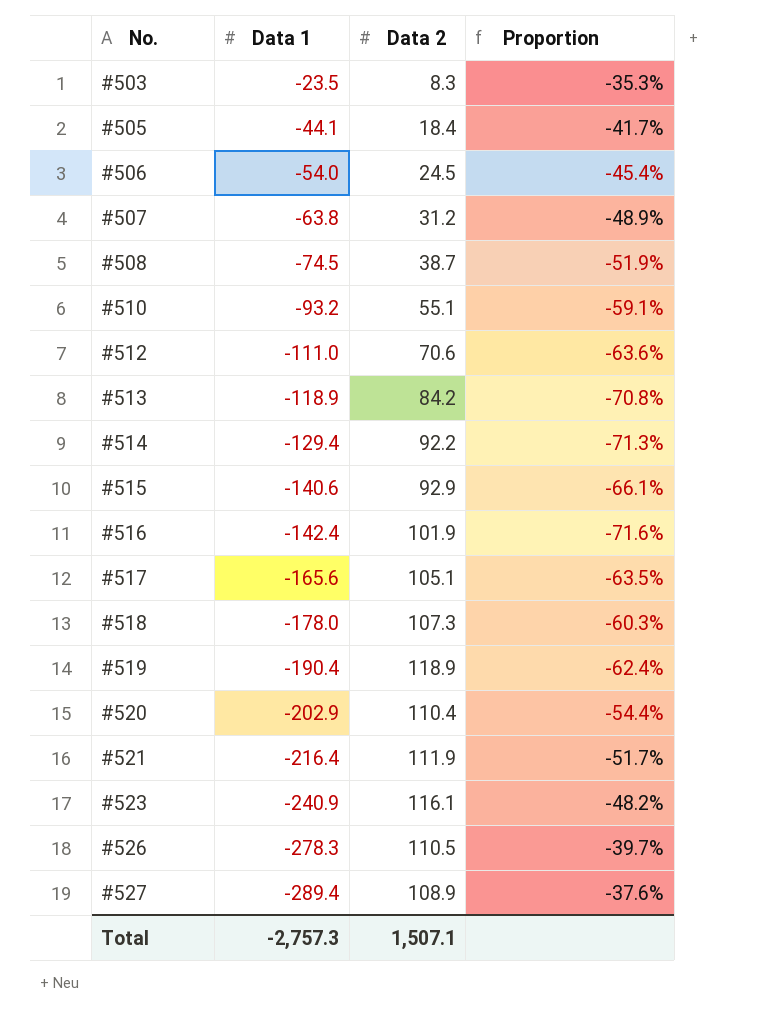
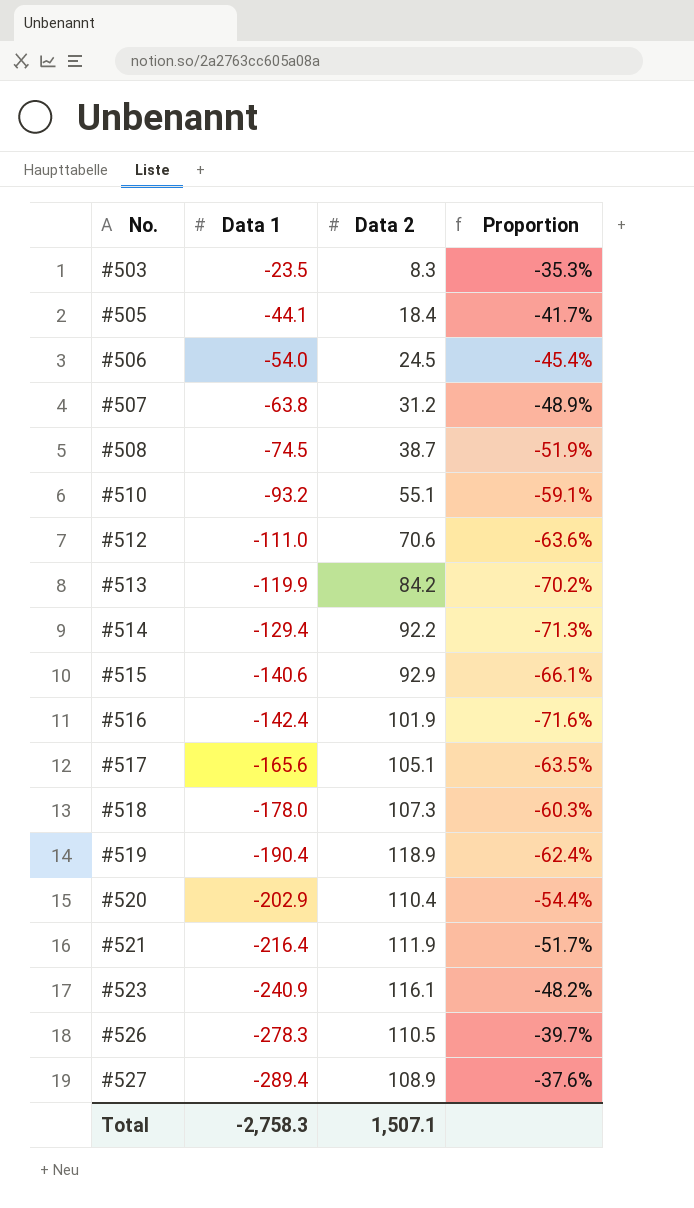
#513 | Data 1: -118.9 -> -119.9
#513 | Proportion: -70.8% -> -70.2%
Total | Data 1: -2,757.3 -> -2,758.3

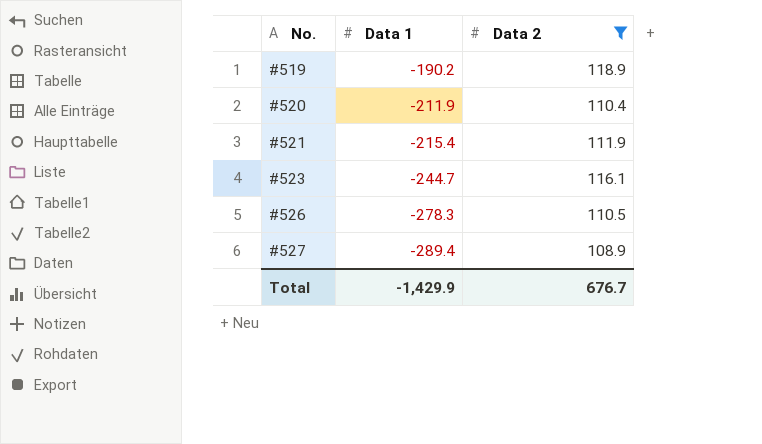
filter: none -> Data 2 >= 108.9
column Proportion | formula: [Data 2] / [Data 1] -> none
#519 | Data 1: -190.4 -> -190.2
#520 | Data 1: -202.9 -> -211.9
#521 | Data 1: -216.4 -> -215.4
#523 | Data 1: -240.9 -> -244.7
Total | Data 1: -2,758.3 -> -1,429.9
Total | Data 2: 1,507.1 -> 676.7

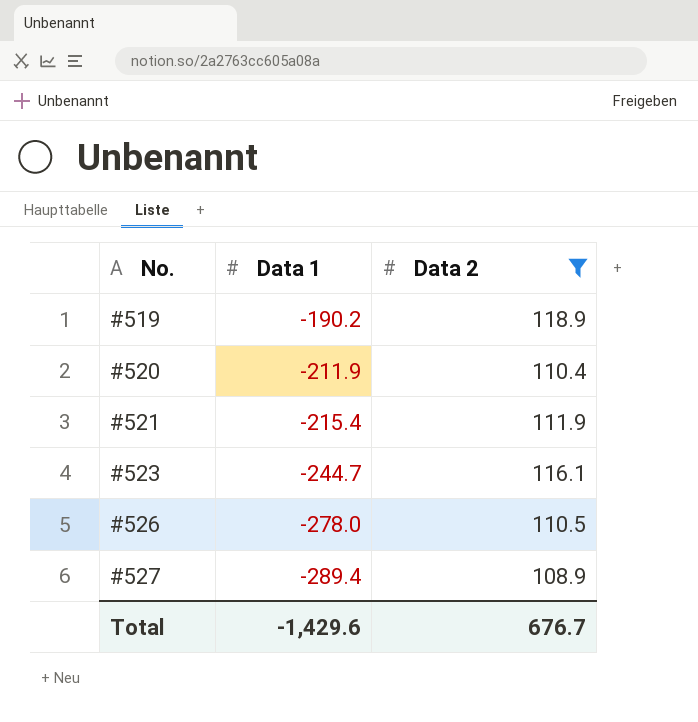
#526 | Data 1: -278.3 -> -278.0
Total | Data 1: -1,429.9 -> -1,429.6

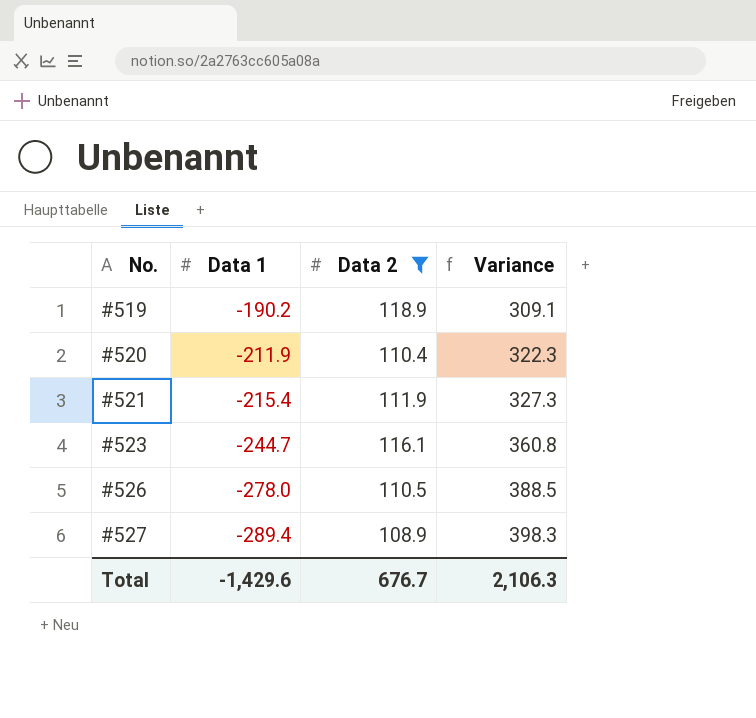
column Variance | formula: none -> [Data 2] - [Data 1]

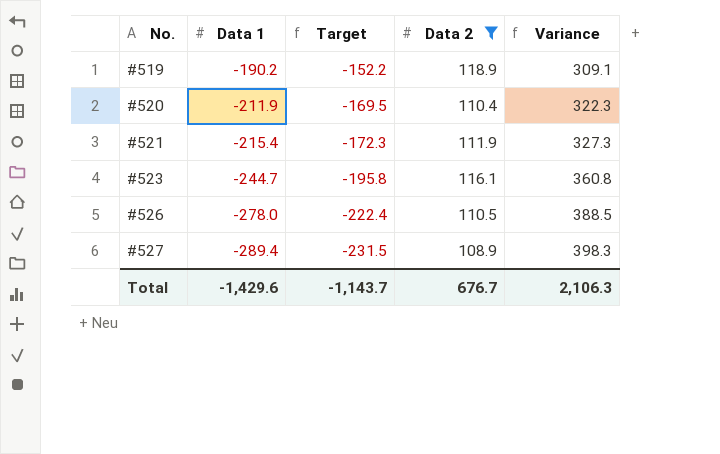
column Target | formula: none -> [Data 1] * 0.8

